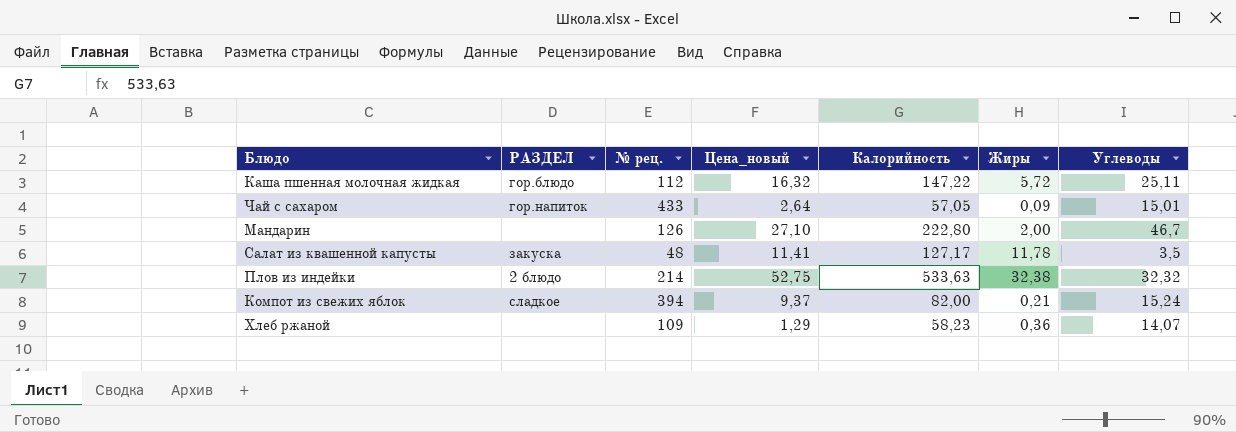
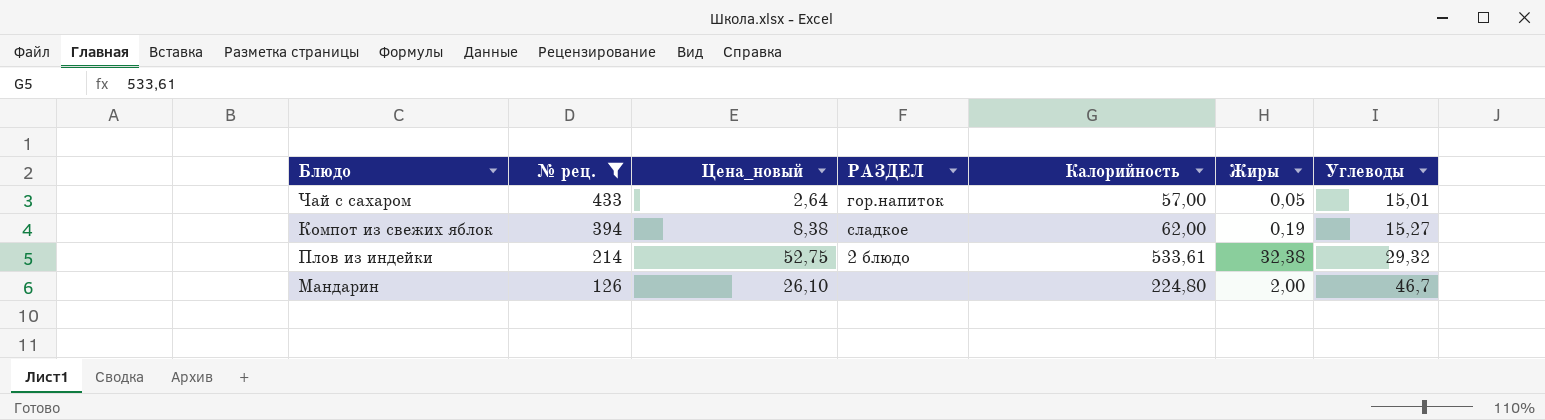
filter: none -> № рец. >= 126
row order: none -> № рец. descending
column РАЗДЕЛ | position: 2 -> 4
Чай с сахаром | Калорийность: 57,05 -> 57,00
Чай с сахаром | Жиры: 0,09 -> 0,05
Компот из свежих яблок | Цена_новый: 9,37 -> 8,38
Компот из свежих яблок | Калорийность: 82,00 -> 62,00
Компот из свежих яблок | Жиры: 0,21 -> 0,19
Компот из свежих яблок | Углеводы: 15,24 -> 15,27
Плов из индейки | Калорийность: 533,63 -> 533,61
Плов из индейки | Углеводы: 32,32 -> 29,32
Мандарин | Цена_новый: 27,10 -> 26,10
Мандарин | Калорийность: 222,80 -> 224,80

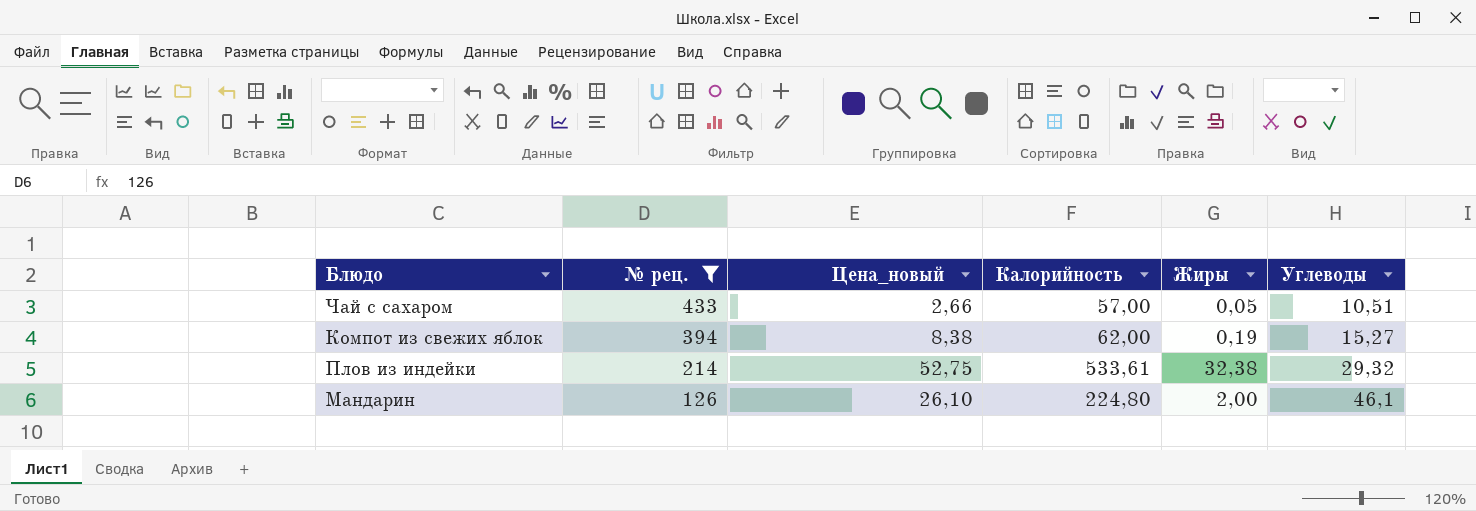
column РАЗДЕЛ | position: 4 -> none
Чай с сахаром | Цена_новый: 2,64 -> 2,66
Чай с сахаром | Углеводы: 15,01 -> 10,51
Мандарин | Углеводы: 46,7 -> 46,1

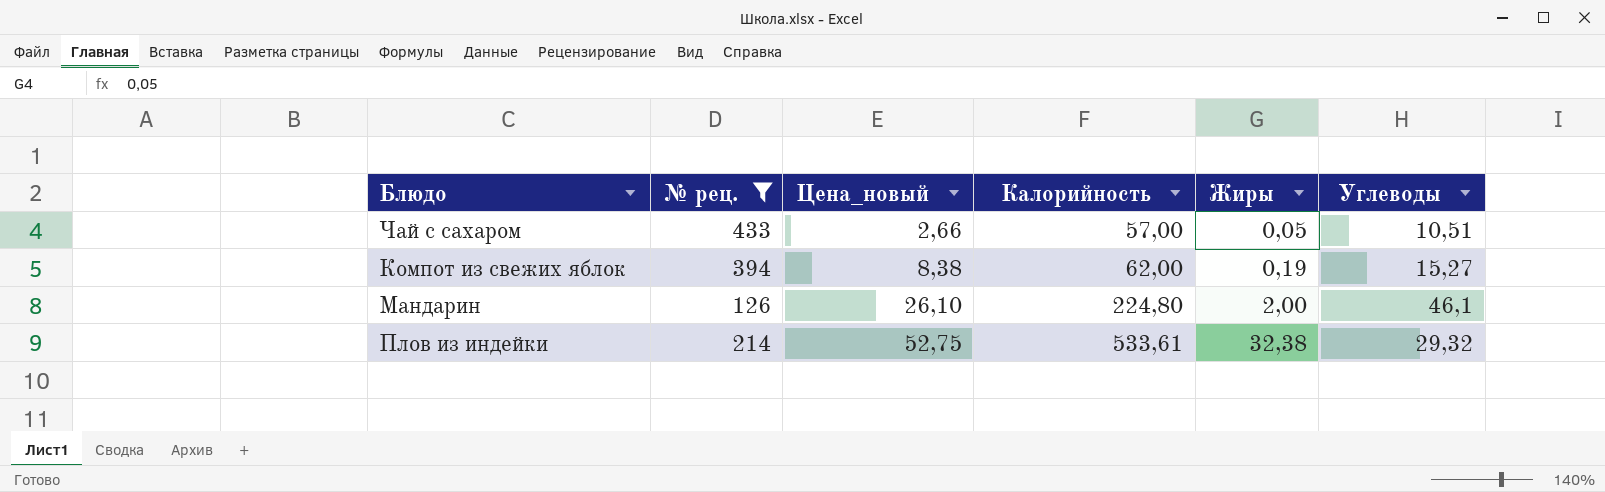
row order: № рец. descending -> Цена_новый ascending

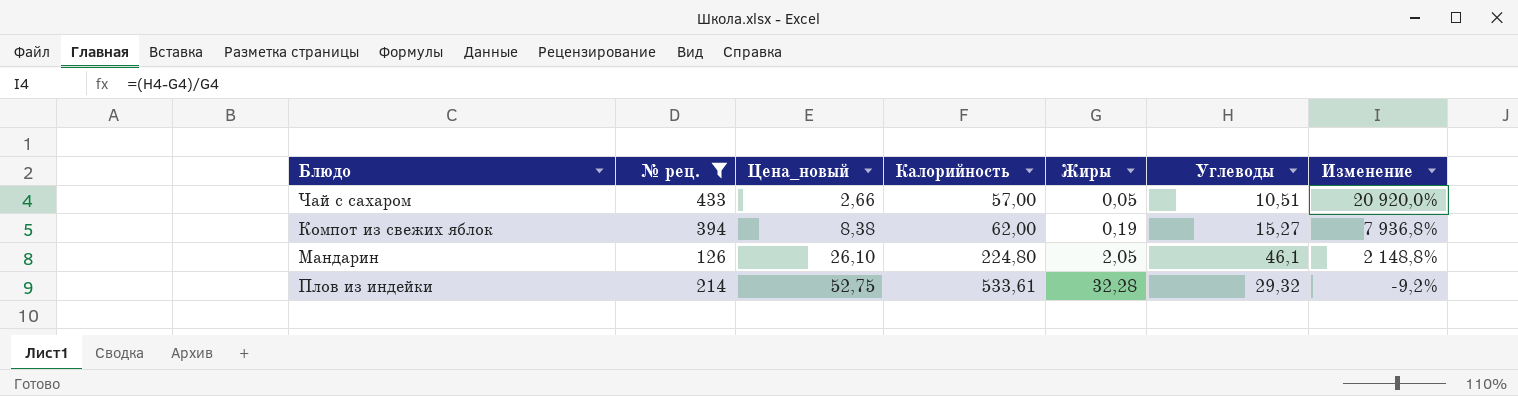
column Изменение | formula: none -> ([Углеводы] - [Жиры]) / [Жиры]
Мандарин | Жиры: 2,00 -> 2,05
Плов из индейки | Жиры: 32,38 -> 32,28

